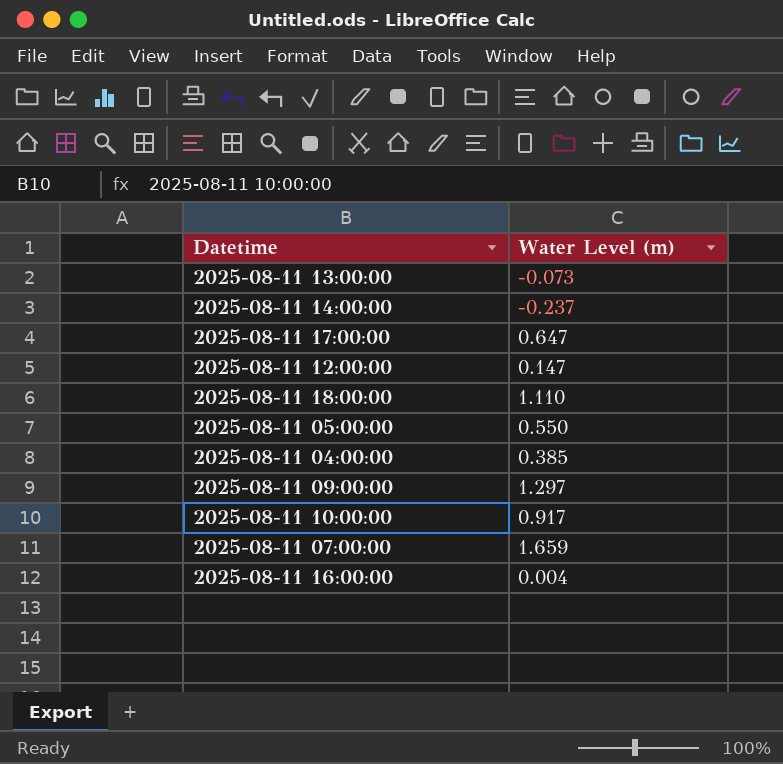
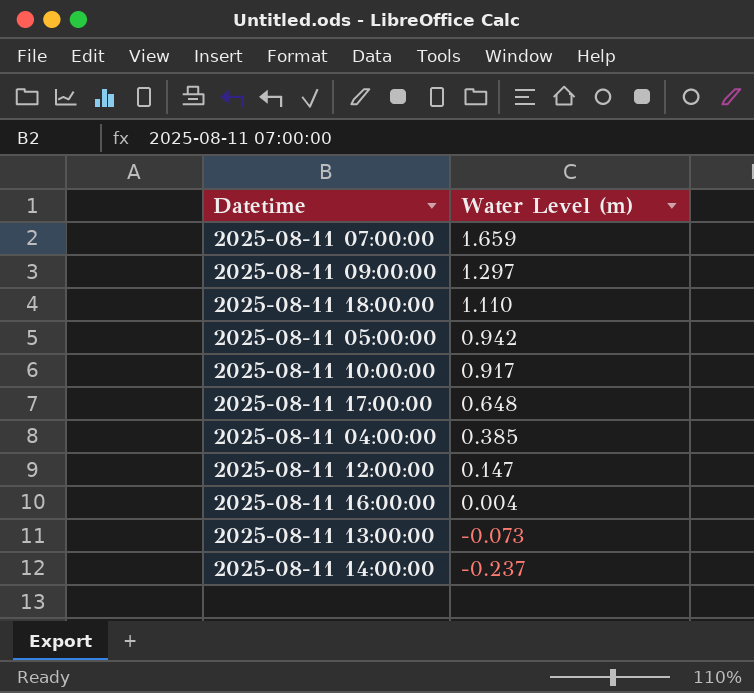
row order: none -> Water Level (m) descending
2025-08-11 05:00:00 | Water Level (m): 0.550 -> 0.942
2025-08-11 17:00:00 | Water Level (m): 0.647 -> 0.648

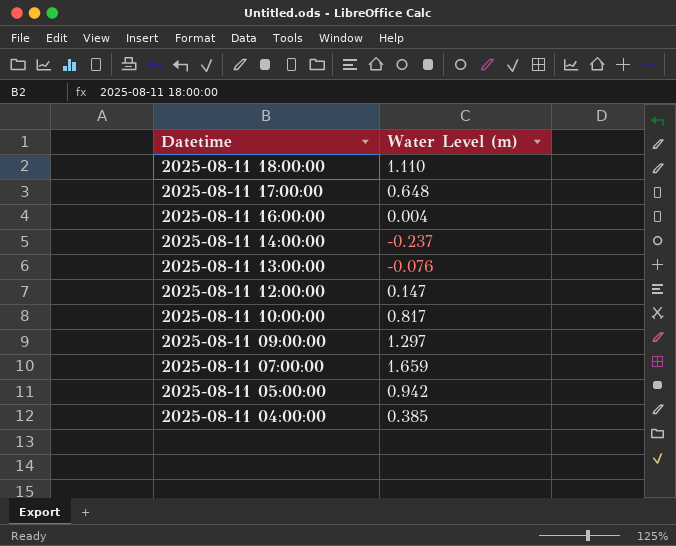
row order: Water Level (m) descending -> Datetime descending
2025-08-11 13:00:00 | Water Level (m): -0.073 -> -0.076
2025-08-11 10:00:00 | Water Level (m): 0.917 -> 0.817

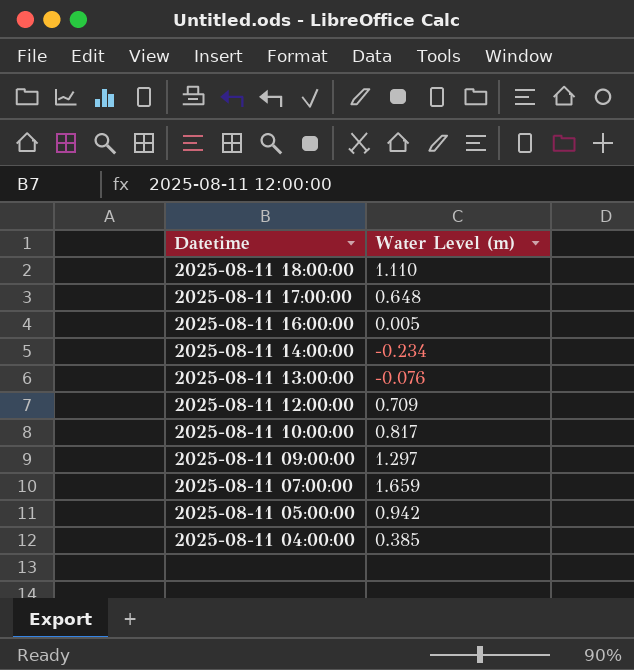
2025-08-11 16:00:00 | Water Level (m): 0.004 -> 0.005
2025-08-11 14:00:00 | Water Level (m): -0.237 -> -0.234
2025-08-11 12:00:00 | Water Level (m): 0.147 -> 0.709

